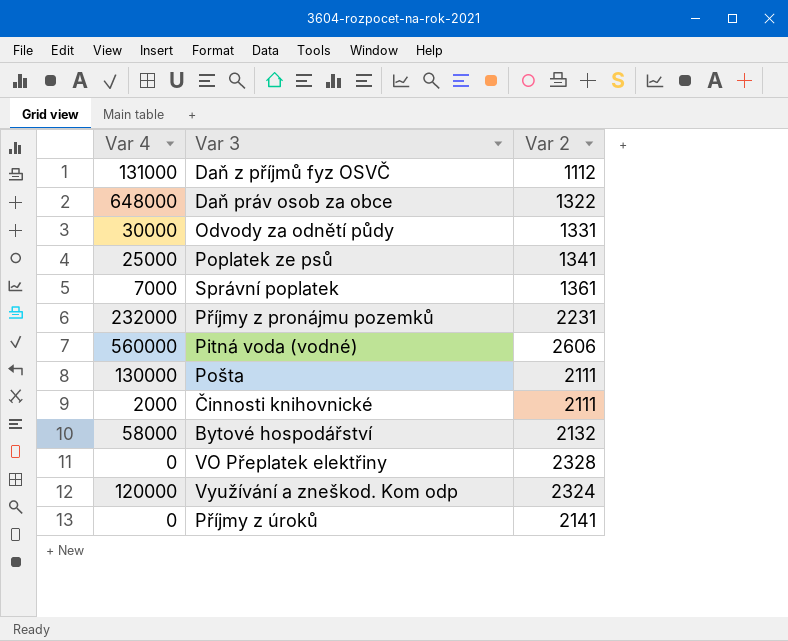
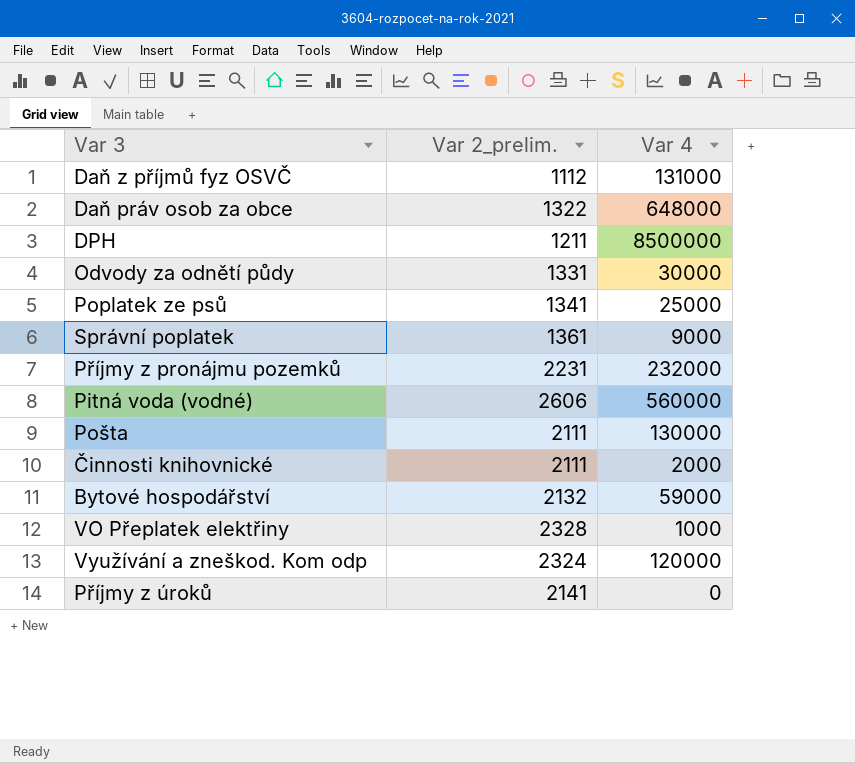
column name: Var 2 -> Var 2_prelim.
column Var 4 | position: 1 -> 3
row DPH: none -> 1211 | 8500000
Správní poplatek | Var 4: 7000 -> 9000
Bytové hospodářství | Var 4: 58000 -> 59000
VO Přeplatek elektřiny | Var 4: 0 -> 1000

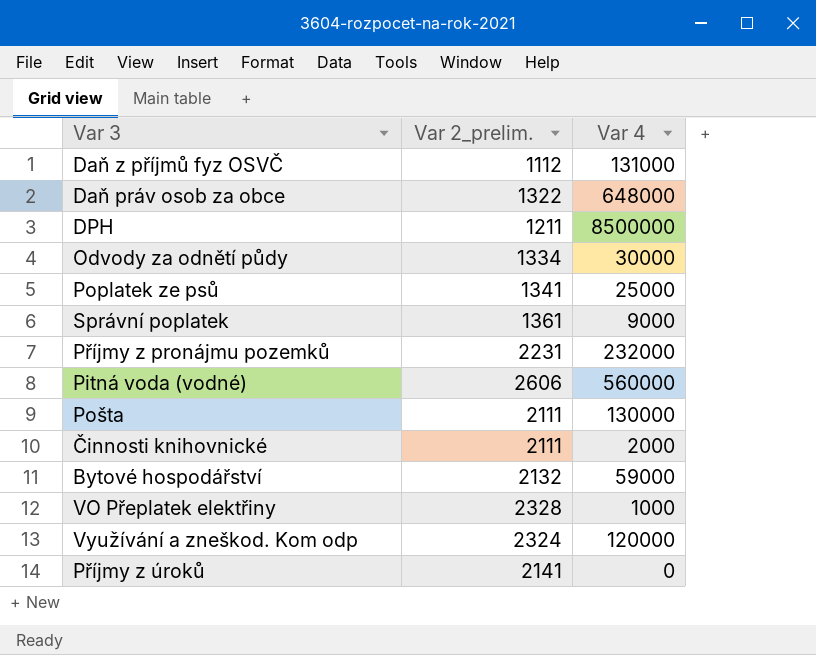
Odvody za odnětí půdy | Var 2_prelim.: 1331 -> 1334

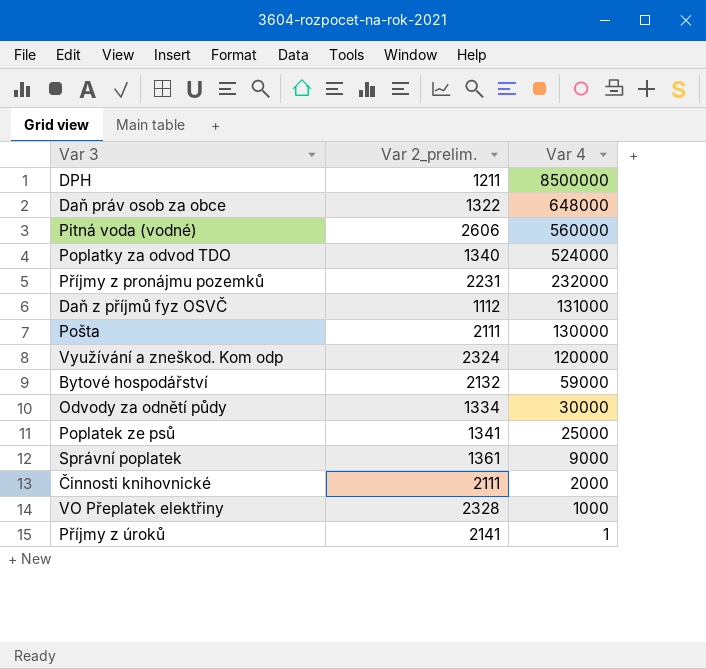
row order: none -> Var 4 descending
row Poplatky za odvod TDO: none -> 1340 | 524000
Příjmy z úroků | Var 4: 0 -> 1

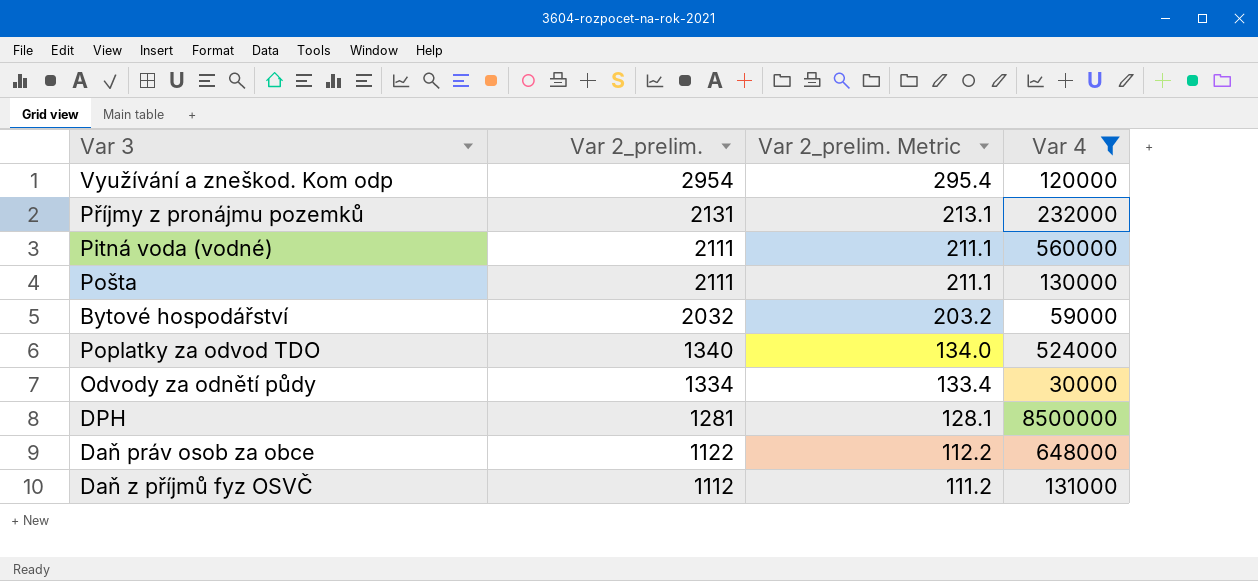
filter: none -> Var 4 >= 30000
row order: Var 4 descending -> Var 2_prelim. descending
column Var 2_prelim. Metric | formula: none -> [Var 2_prelim.] * 0.1
Využívání a zneškod. Kom odp | Var 2_prelim.: 2324 -> 2954
Příjmy z pronájmu pozemků | Var 2_prelim.: 2231 -> 2131
Pitná voda (vodné) | Var 2_prelim.: 2606 -> 2111
Bytové hospodářství | Var 2_prelim.: 2132 -> 2032
DPH | Var 2_prelim.: 1211 -> 1281
Daň práv osob za obce | Var 2_prelim.: 1322 -> 1122

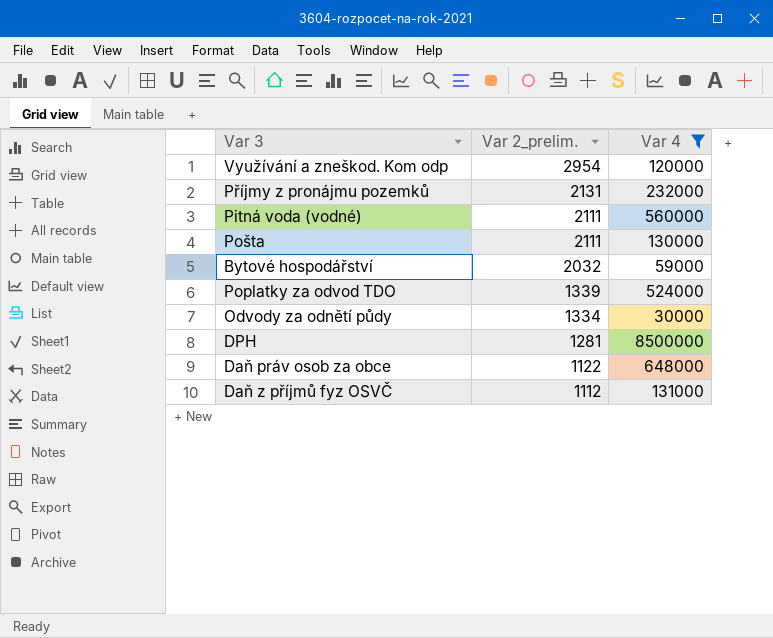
column Var 2_prelim. Metric | formula: [Var 2_prelim.] * 0.1 -> none
Poplatky za odvod TDO | Var 2_prelim.: 1340 -> 1339

